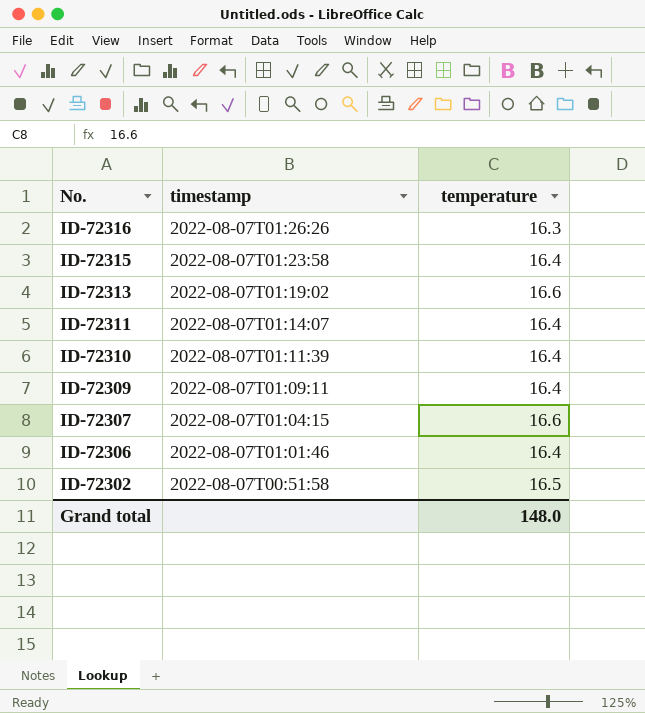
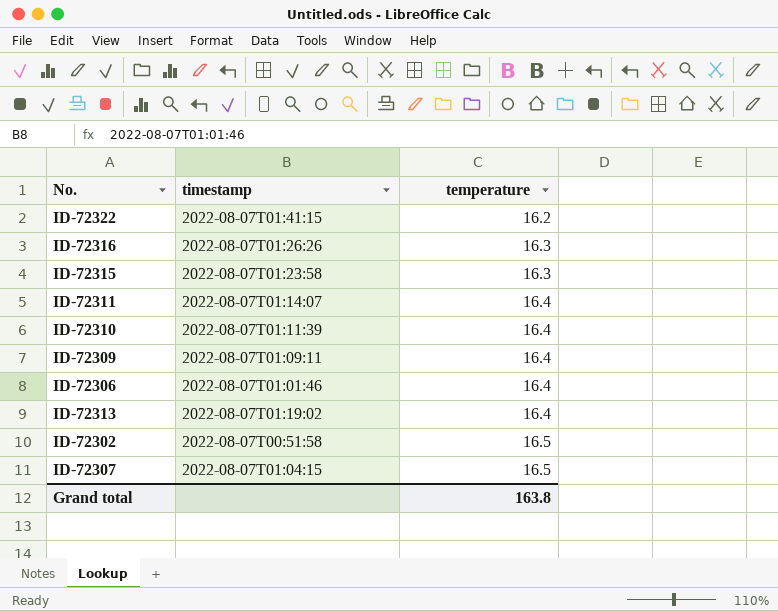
row order: No. descending -> temperature ascending
row ID-72322: none -> 2022-08-07T01:41:15 | 16.2
ID-72315 | temperature: 16.4 -> 16.3
ID-72313 | temperature: 16.6 -> 16.4
ID-72307 | temperature: 16.6 -> 16.5
Grand total | temperature: 148.0 -> 163.8

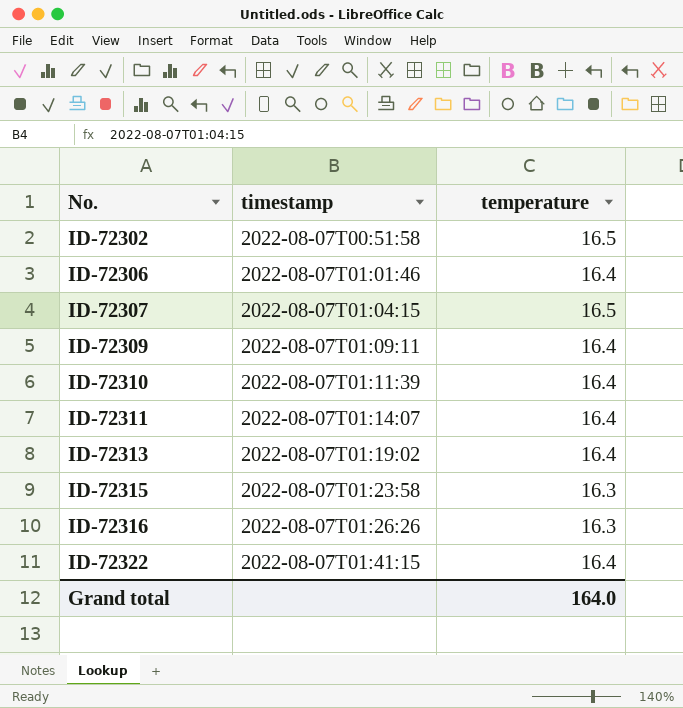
row order: temperature ascending -> No. ascending
ID-72322 | temperature: 16.2 -> 16.4
Grand total | temperature: 163.8 -> 164.0

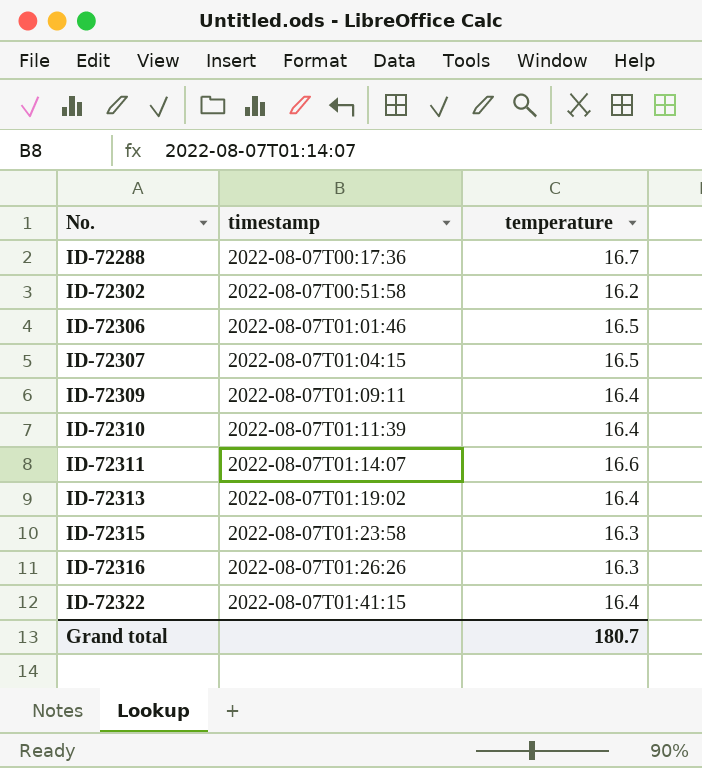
row ID-72288: none -> 2022-08-07T00:17:36 | 16.7
ID-72302 | temperature: 16.5 -> 16.2
ID-72306 | temperature: 16.4 -> 16.5
ID-72311 | temperature: 16.4 -> 16.6
Grand total | temperature: 164.0 -> 180.7

